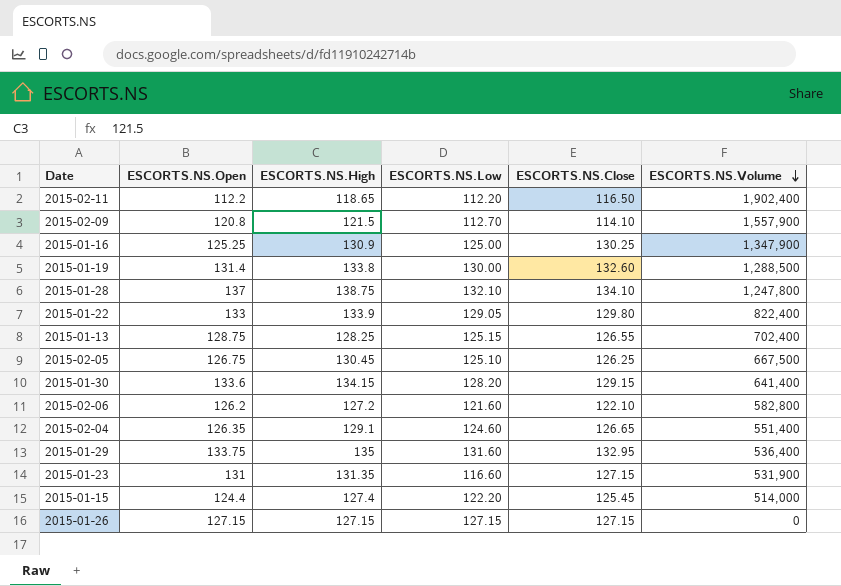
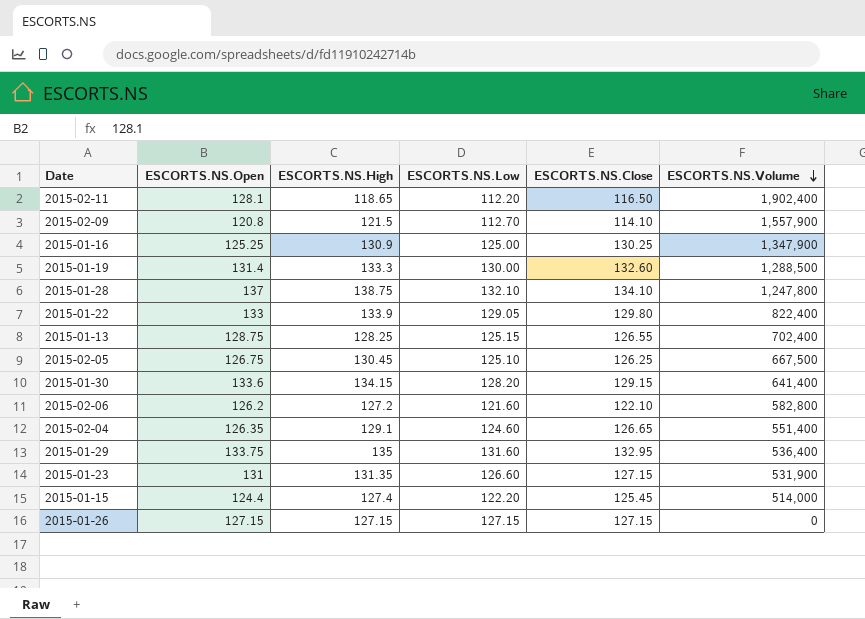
2015-02-11 | ESCORTS.NS.Open: 112.2 -> 128.1
2015-01-19 | ESCORTS.NS.High: 133.8 -> 133.3
2015-01-23 | ESCORTS.NS.Low: 116.60 -> 126.60

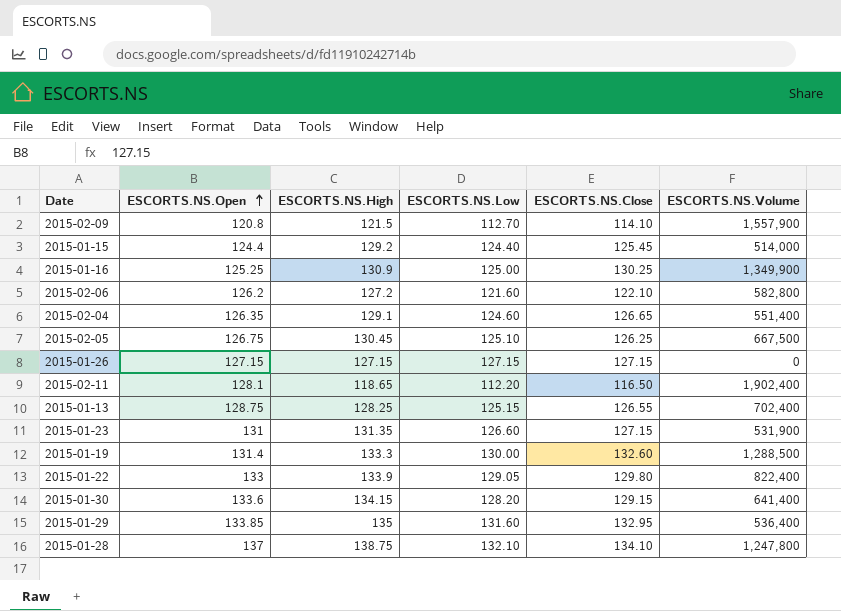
row order: ESCORTS.NS.Volume descending -> ESCORTS.NS.Open ascending
2015-01-15 | ESCORTS.NS.High: 127.4 -> 129.2
2015-01-15 | ESCORTS.NS.Low: 122.20 -> 124.40
2015-01-16 | ESCORTS.NS.Volume: 1,347,900 -> 1,349,900
2015-01-29 | ESCORTS.NS.Open: 133.75 -> 133.85

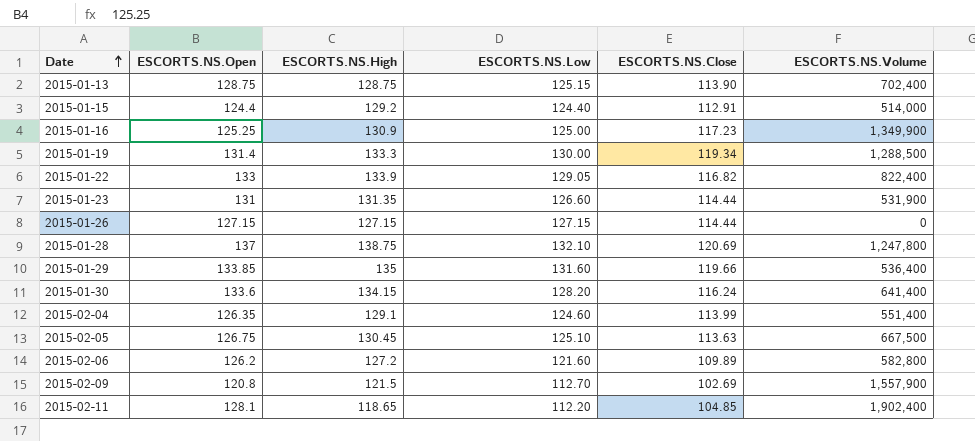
row order: ESCORTS.NS.Open ascending -> Date ascending
2015-01-13 | ESCORTS.NS.High: 128.25 -> 128.75
2015-01-13 | ESCORTS.NS.Close: 126.55 -> 113.90
2015-01-15 | ESCORTS.NS.Close: 125.45 -> 112.91
2015-01-16 | ESCORTS.NS.Close: 130.25 -> 117.23
2015-01-19 | ESCORTS.NS.Close: 132.60 -> 119.34
2015-01-22 | ESCORTS.NS.Close: 129.80 -> 116.82
2015-01-23 | ESCORTS.NS.Close: 127.15 -> 114.44
2015-01-26 | ESCORTS.NS.Close: 127.15 -> 114.44
2015-01-28 | ESCORTS.NS.Close: 134.10 -> 120.69
2015-01-29 | ESCORTS.NS.Close: 132.95 -> 119.66
2015-01-30 | ESCORTS.NS.Close: 129.15 -> 116.24
2015-02-04 | ESCORTS.NS.Close: 126.65 -> 113.99
2015-02-05 | ESCORTS.NS.Close: 126.25 -> 113.63
2015-02-06 | ESCORTS.NS.Close: 122.10 -> 109.89
2015-02-09 | ESCORTS.NS.Close: 114.10 -> 102.69
2015-02-11 | ESCORTS.NS.Close: 116.50 -> 104.85

